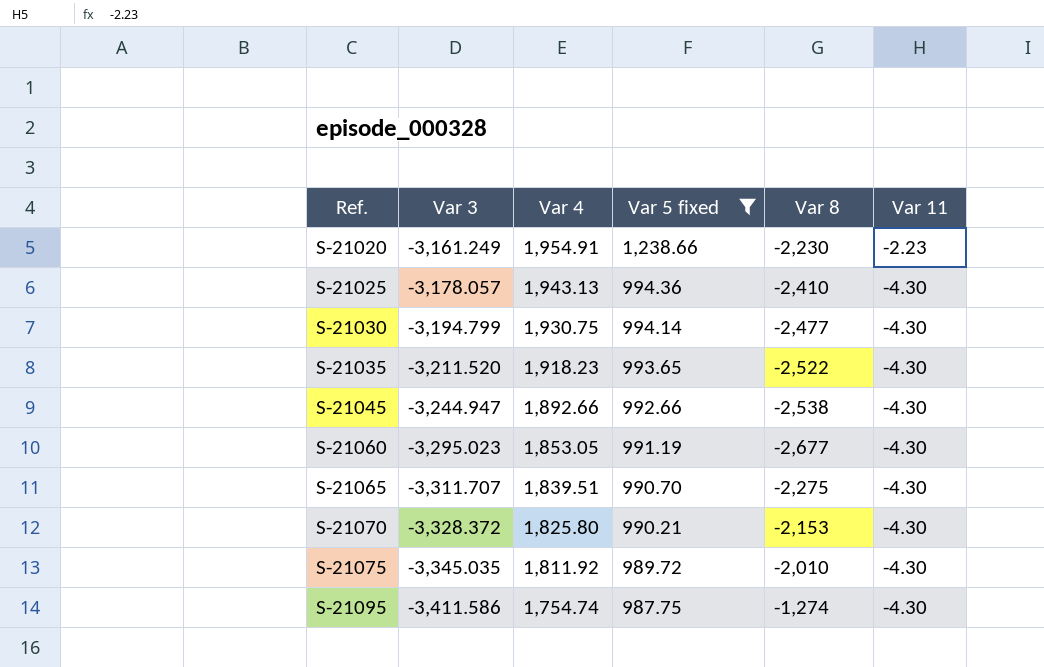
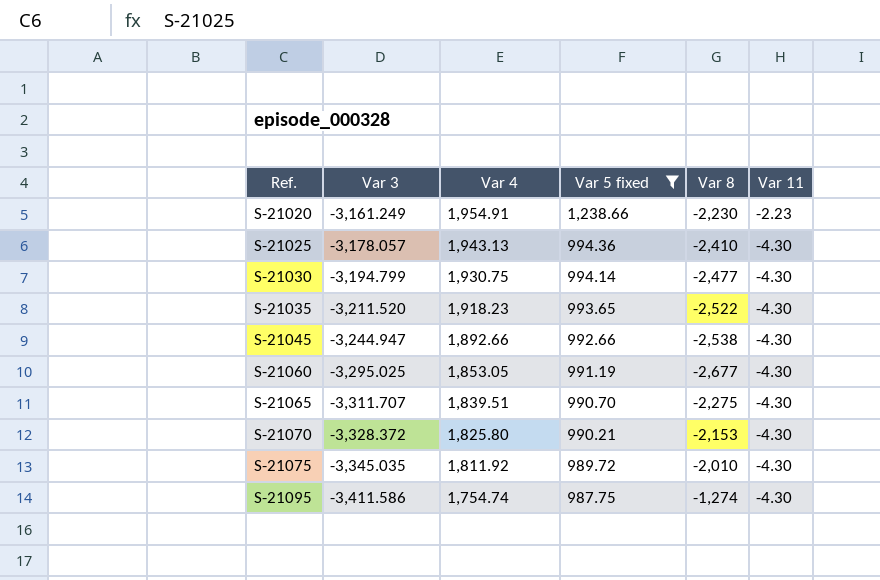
S-21060 | Var 3: -3,295.023 -> -3,295.025

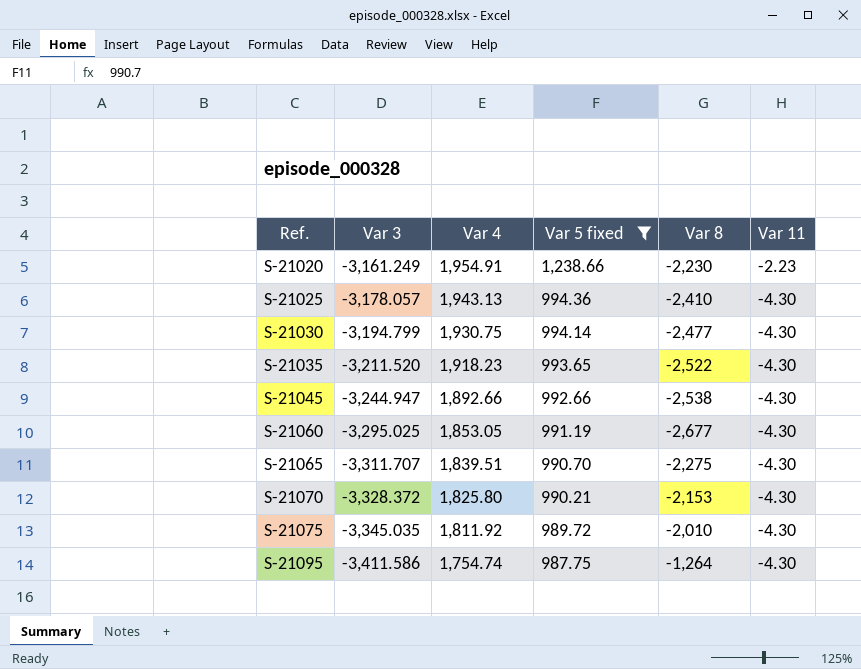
S-21095 | Var 8: -1,274 -> -1,264

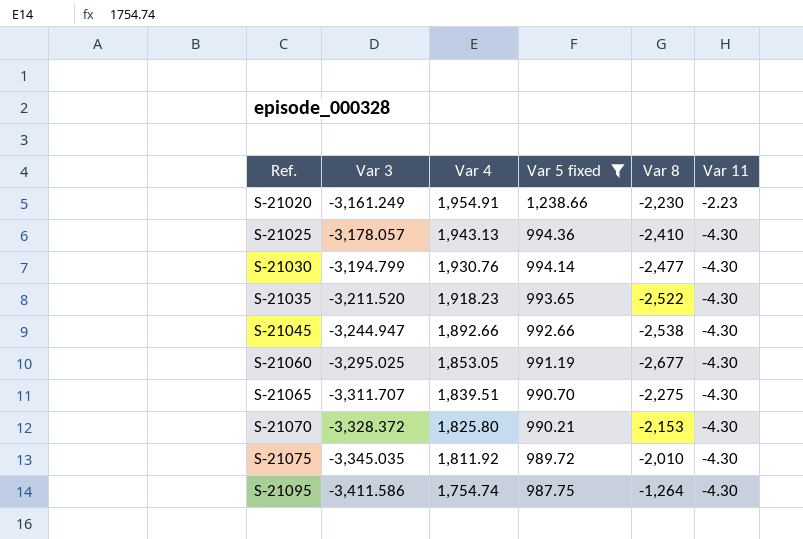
S-21030 | Var 4: 1,930.75 -> 1,930.76

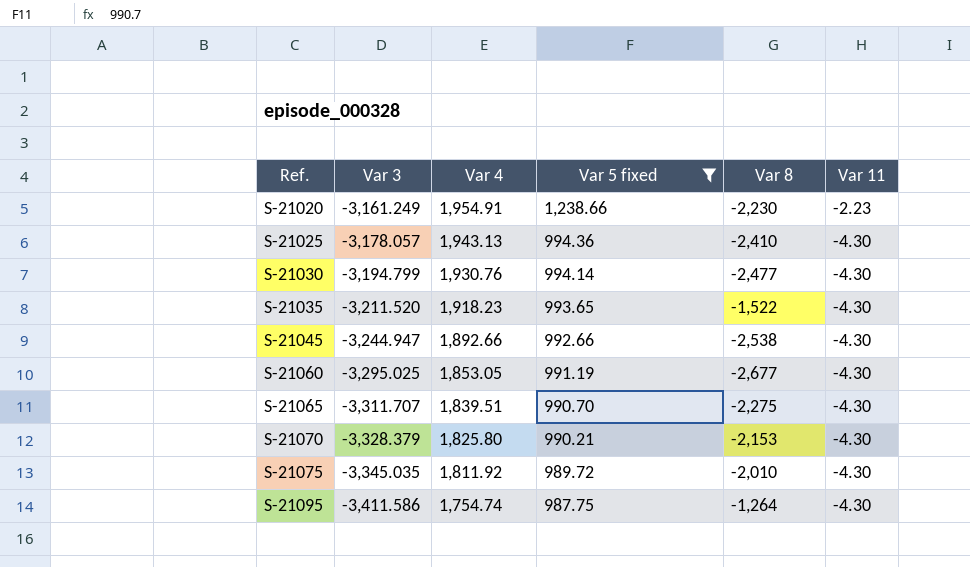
S-21035 | Var 8: -2,522 -> -1,522
S-21070 | Var 3: -3,328.372 -> -3,328.379

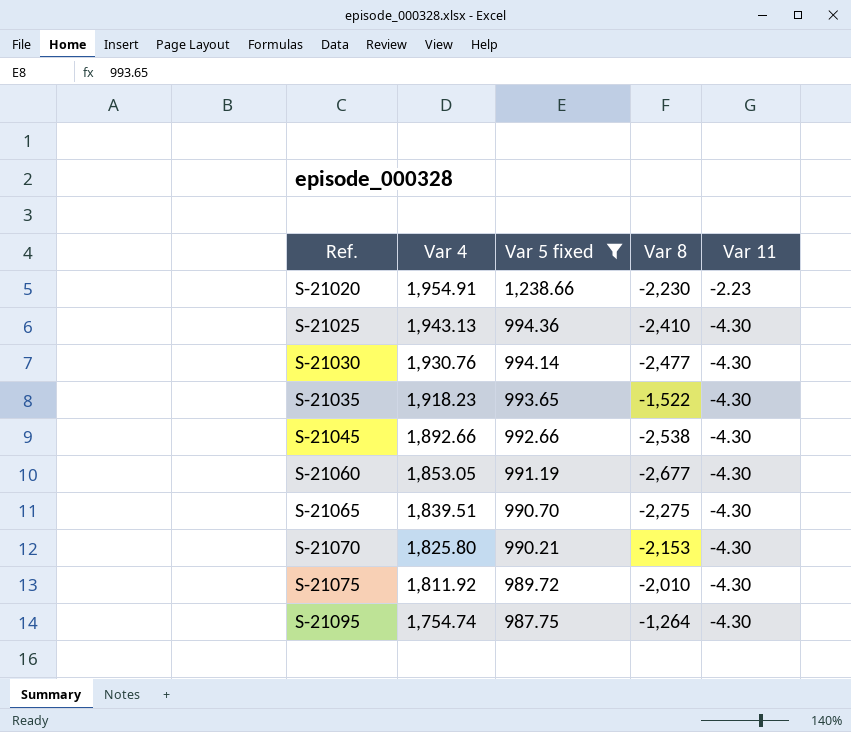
column Var 3 | position: 2 -> none

